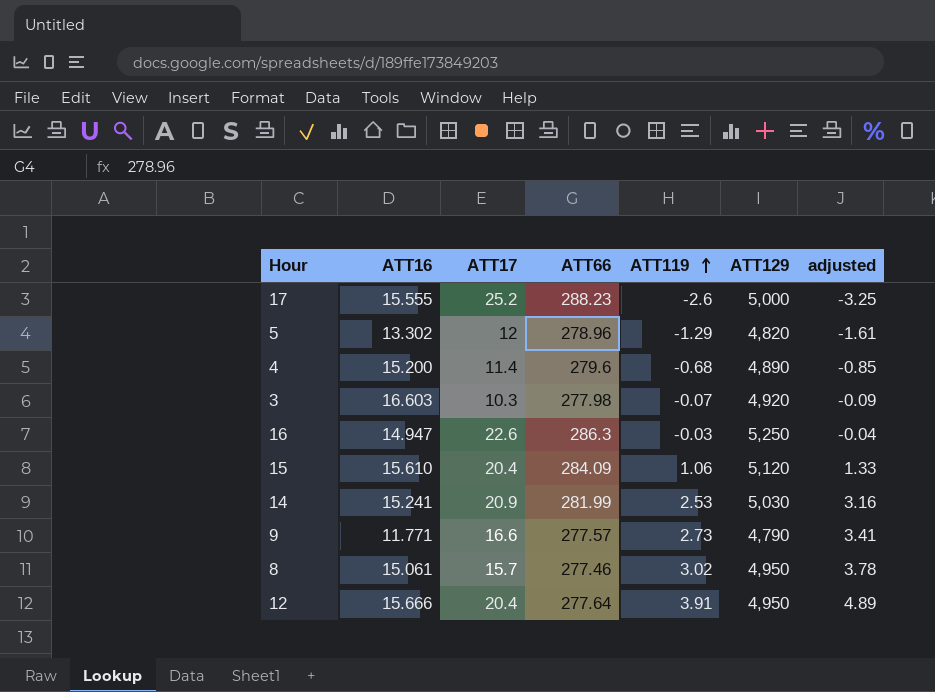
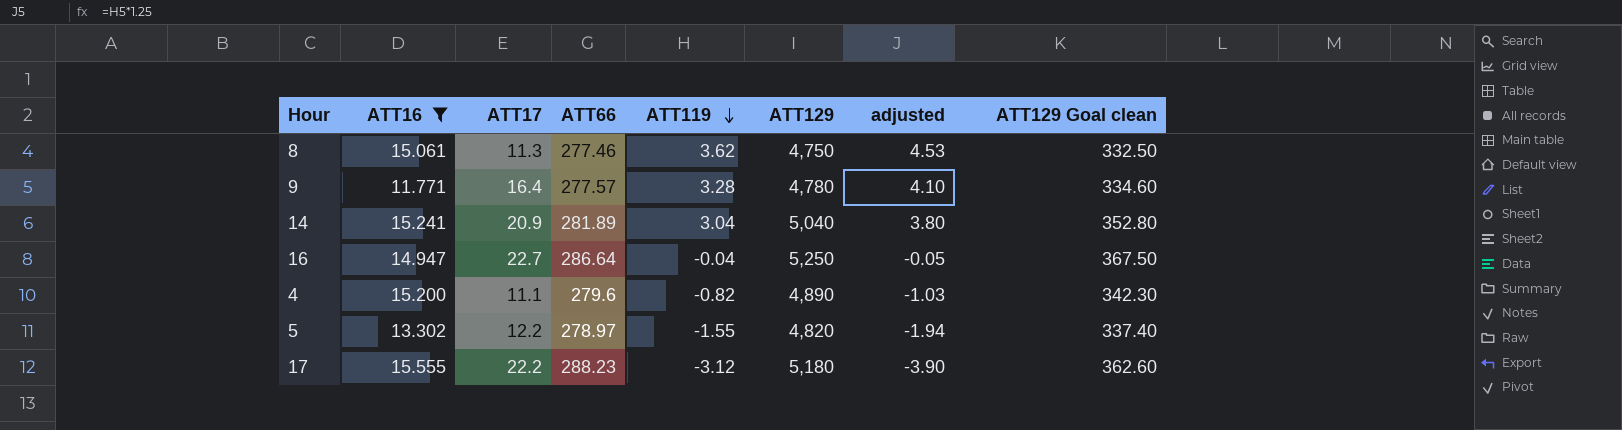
filter: none -> ATT16 <= 15.555
row order: ATT119 ascending -> ATT119 descending
column ATT129 Goal clean | formula: none -> [ATT129] * 0.07
8 | ATT17: 15.7 -> 11.3
8 | ATT119: 3.02 -> 3.62
8 | ATT129: 4,950 -> 4,750
8 | adjusted: 3.78 -> 4.53
9 | ATT17: 16.6 -> 16.4
9 | ATT119: 2.73 -> 3.28
9 | ATT129: 4,790 -> 4,780
9 | adjusted: 3.41 -> 4.10
14 | ATT66: 281.99 -> 281.89
14 | ATT119: 2.53 -> 3.04
14 | ATT129: 5,030 -> 5,040
14 | adjusted: 3.16 -> 3.80
16 | ATT17: 22.6 -> 22.7
16 | ATT66: 286.3 -> 286.64
16 | ATT119: -0.03 -> -0.04
16 | adjusted: -0.04 -> -0.05
4 | ATT17: 11.4 -> 11.1
4 | ATT119: -0.68 -> -0.82
4 | adjusted: -0.85 -> -1.03
5 | ATT17: 12 -> 12.2
5 | ATT66: 278.96 -> 278.97
5 | ATT119: -1.29 -> -1.55
5 | adjusted: -1.61 -> -1.94
17 | ATT17: 25.2 -> 22.2
17 | ATT119: -2.6 -> -3.12
17 | ATT129: 5,000 -> 5,180
17 | adjusted: -3.25 -> -3.90

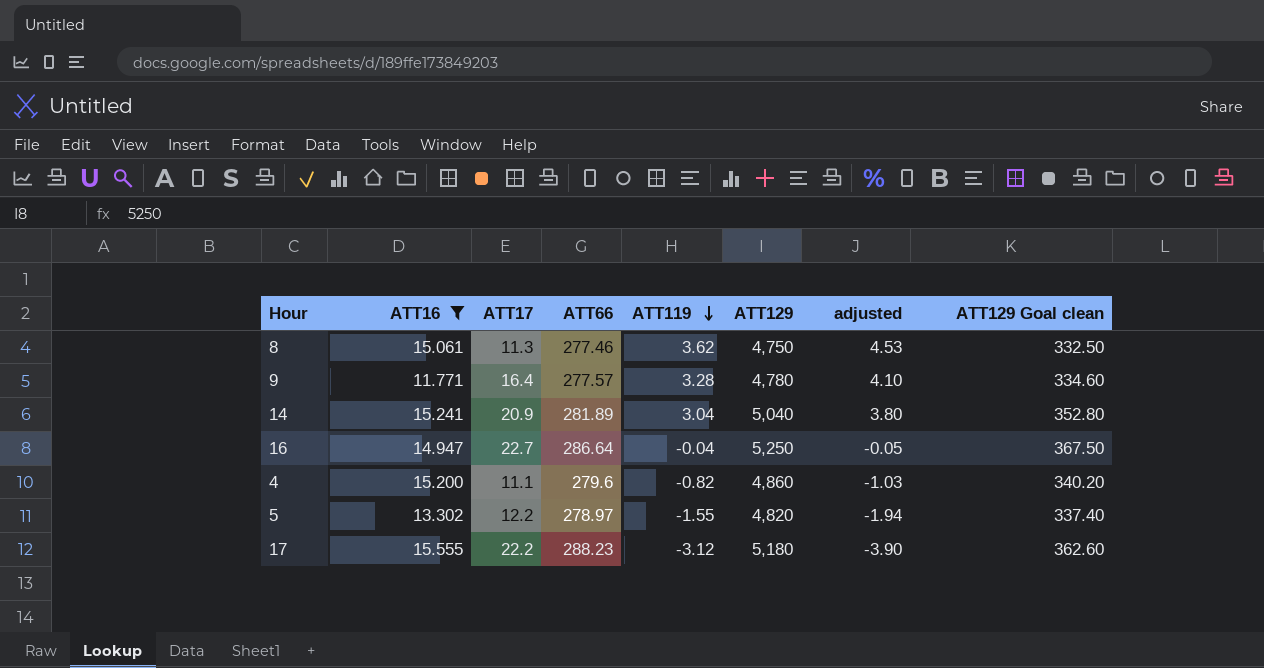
4 | ATT129: 4,890 -> 4,860
4 | ATT129 Goal clean: 342.30 -> 340.20

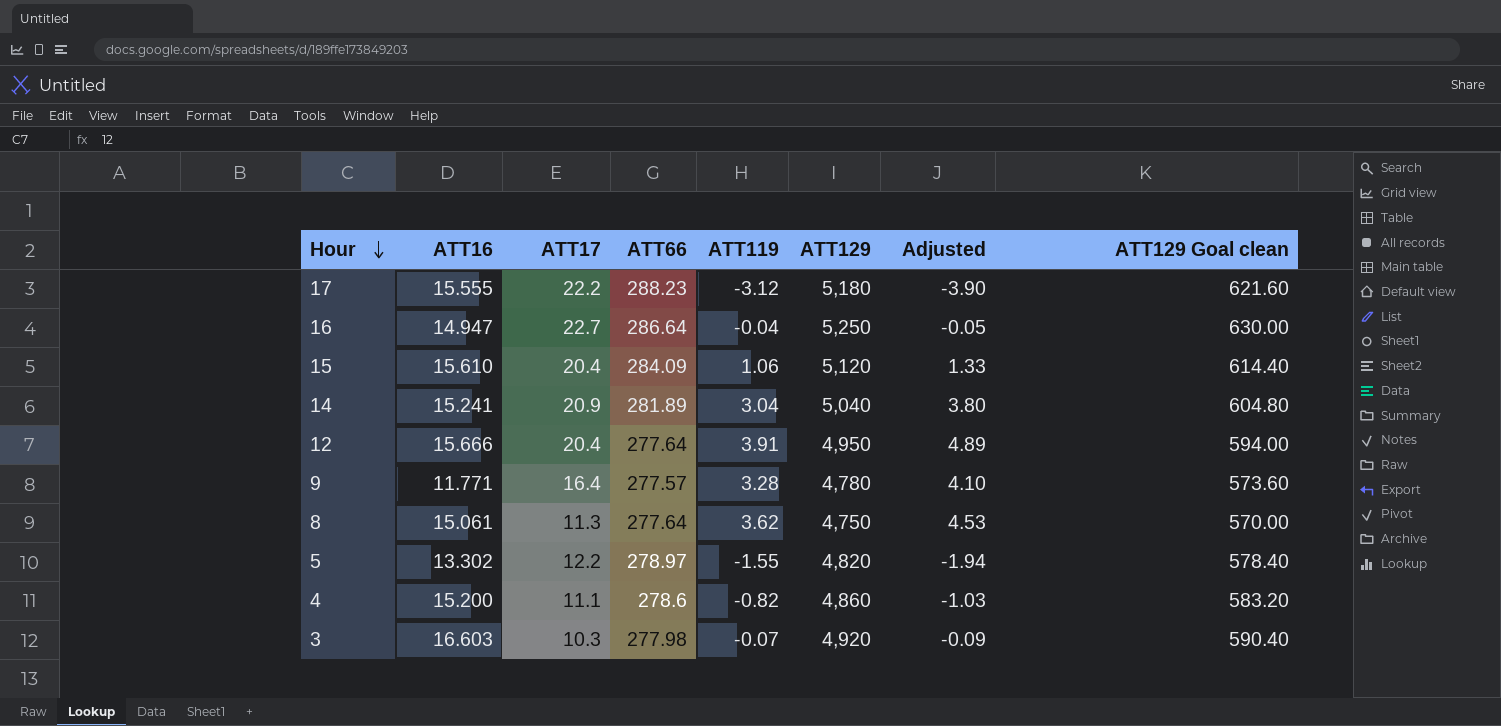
filter: ATT16 <= 15.555 -> none
row order: ATT119 descending -> Hour descending
column name: adjusted -> Adjusted
column ATT129 Goal clean | formula: [ATT129] * 0.07 -> [ATT129] * 0.12
8 | ATT66: 277.46 -> 277.64
4 | ATT66: 279.6 -> 278.6

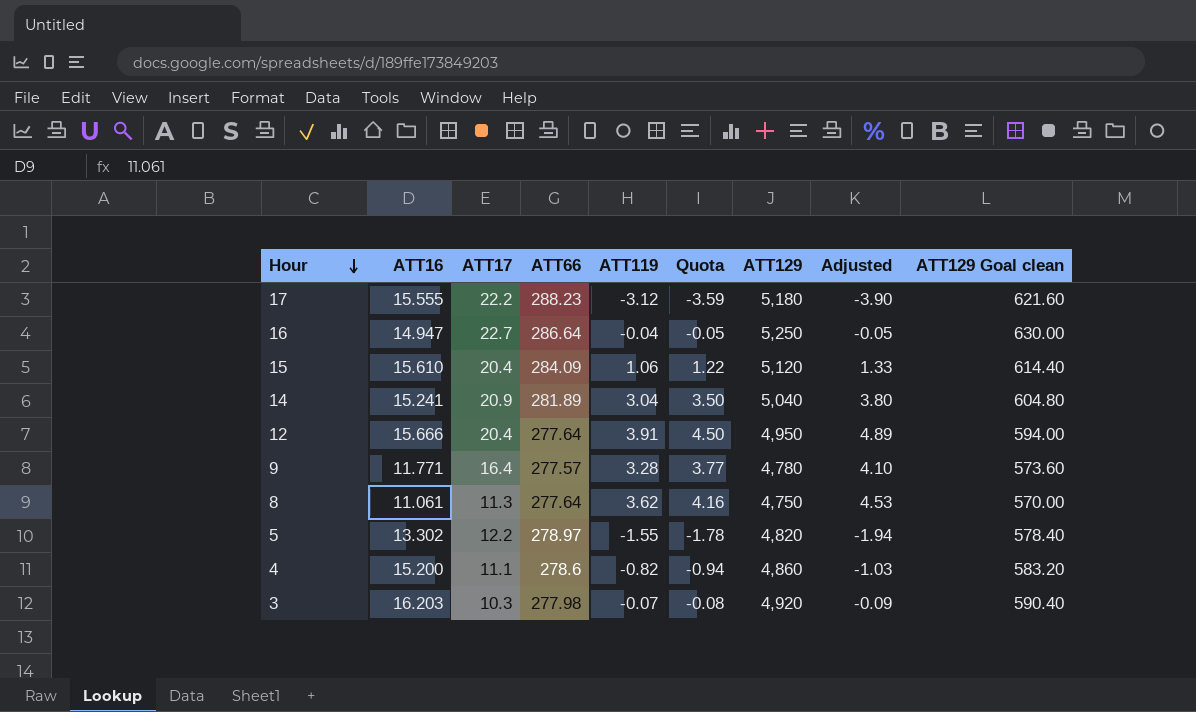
column Quota | formula: none -> [ATT119] * 1.15
8 | ATT16: 15.061 -> 11.061
3 | ATT16: 16.603 -> 16.203

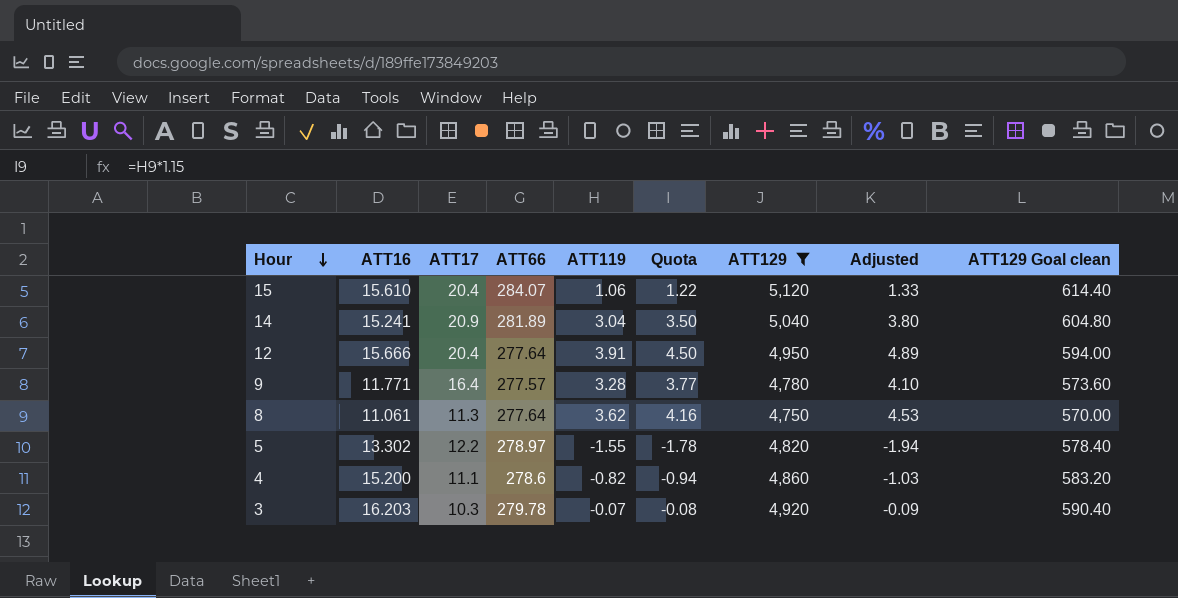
filter: none -> ATT129 <= 5,120
15 | ATT66: 284.09 -> 284.07
3 | ATT66: 277.98 -> 279.78

